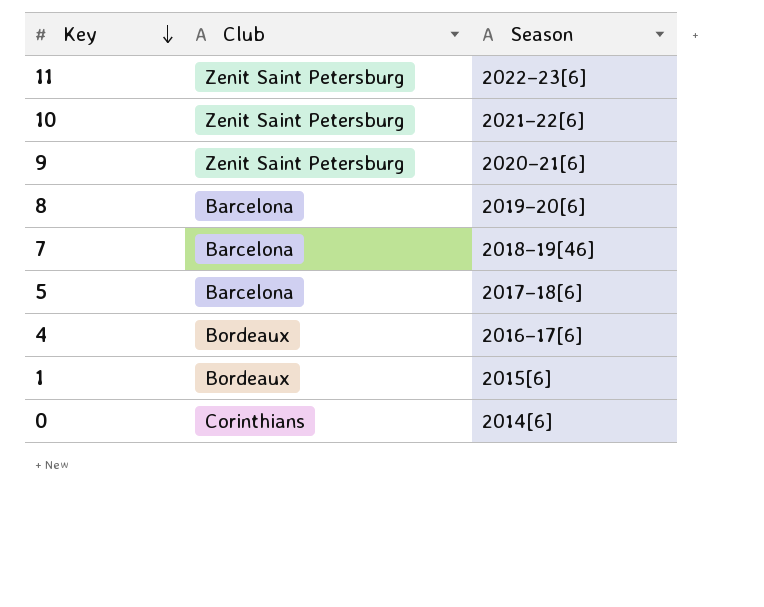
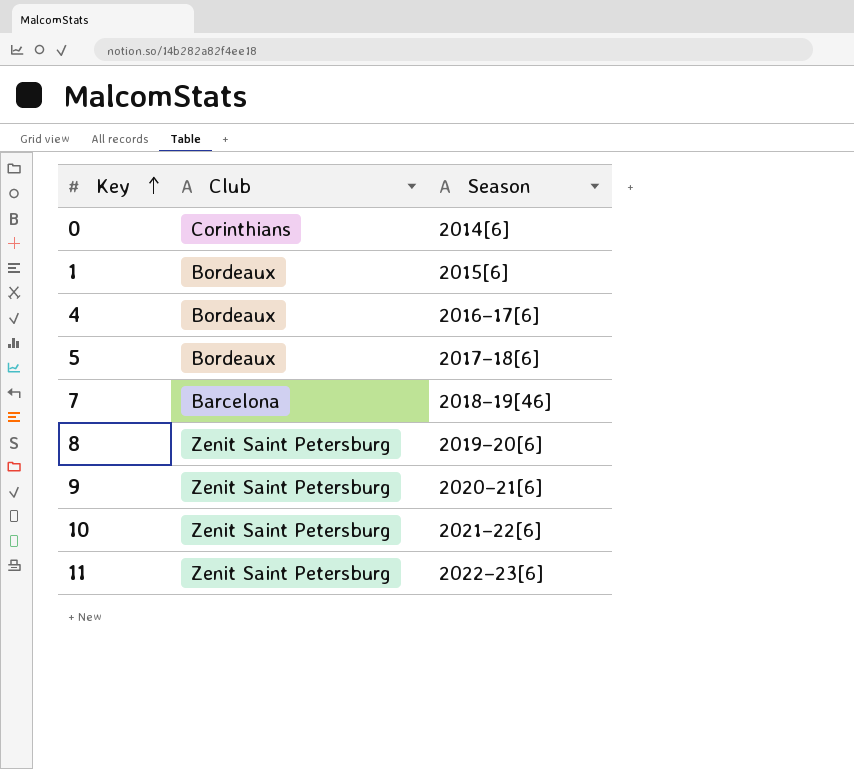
row order: Key descending -> Key ascending
5 | Club: Barcelona -> Bordeaux
8 | Club: Barcelona -> Zenit Saint Petersburg

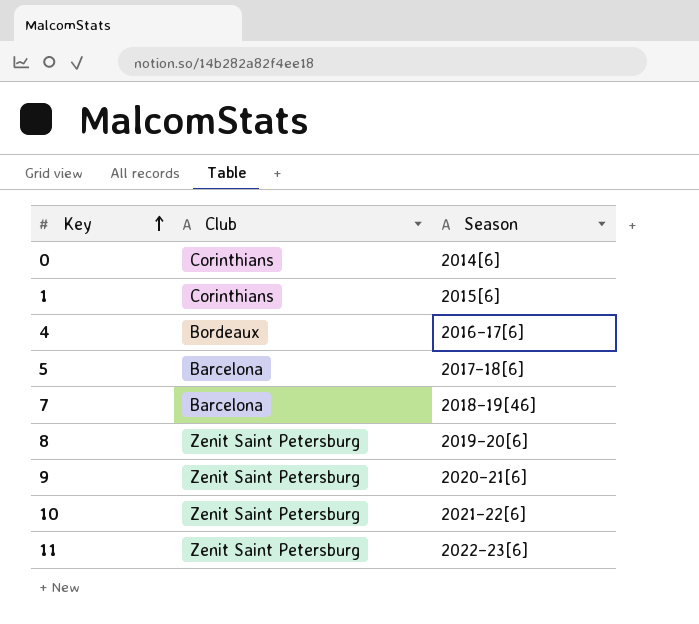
1 | Club: Bordeaux -> Corinthians
5 | Club: Bordeaux -> Barcelona

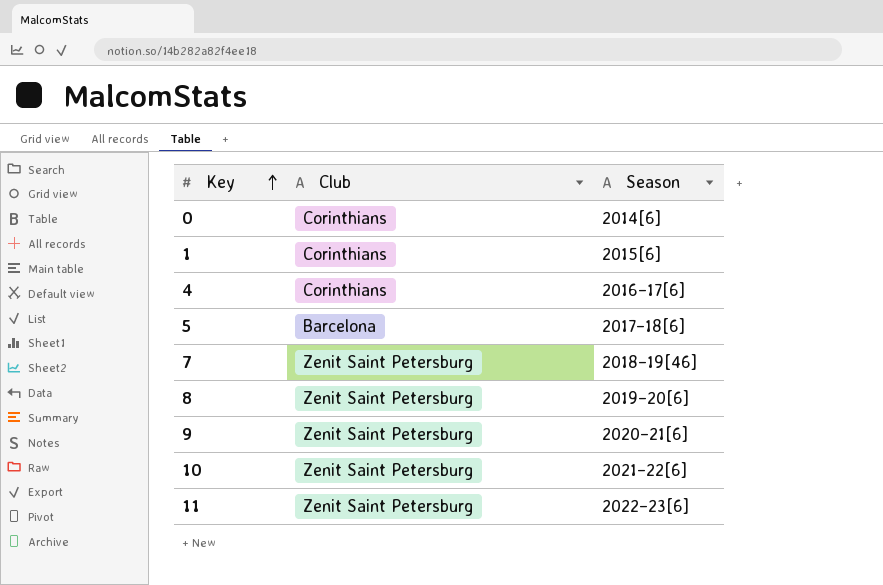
4 | Club: Bordeaux -> Corinthians
7 | Club: Barcelona -> Zenit Saint Petersburg

